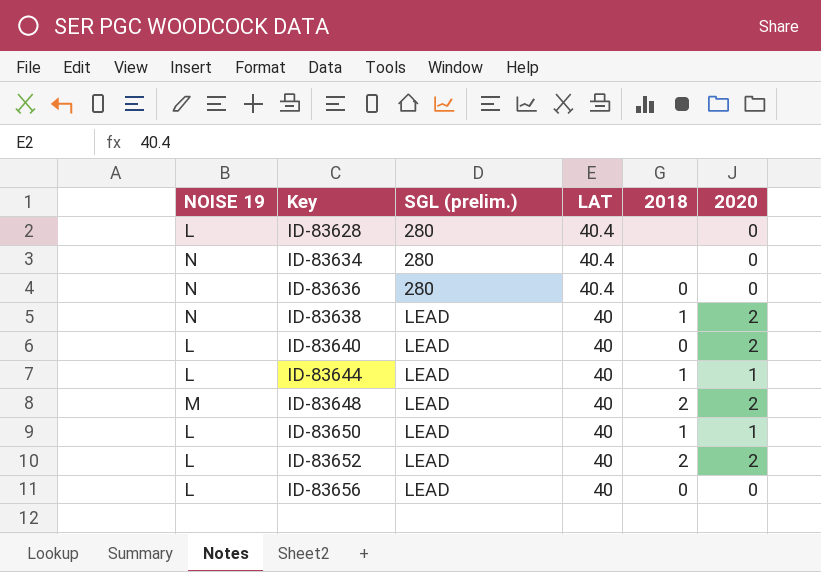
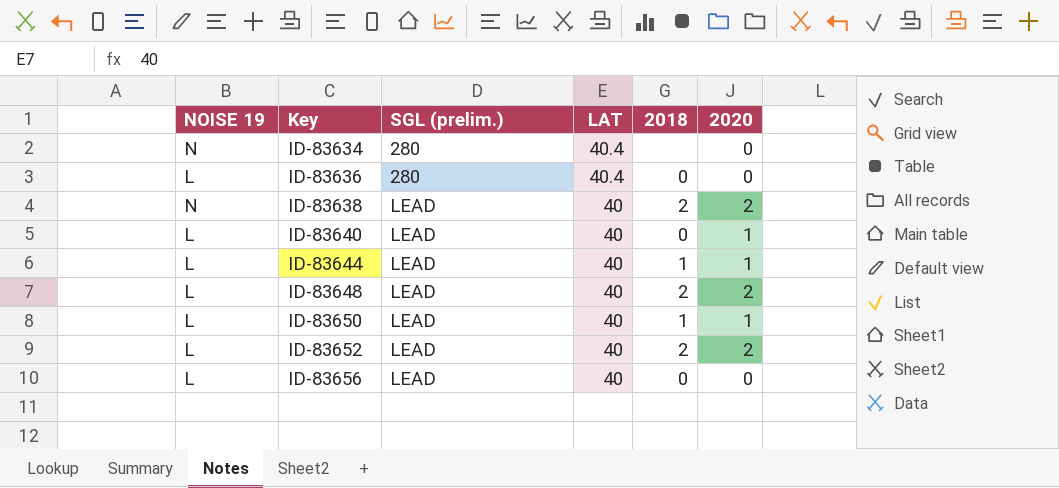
row ID-83628: L | 280 | 40.4 | none | 0 -> none
ID-83636 | NOISE 19: N -> L
ID-83638 | 2018: 1 -> 2
ID-83640 | 2020: 2 -> 1
ID-83648 | NOISE 19: M -> L

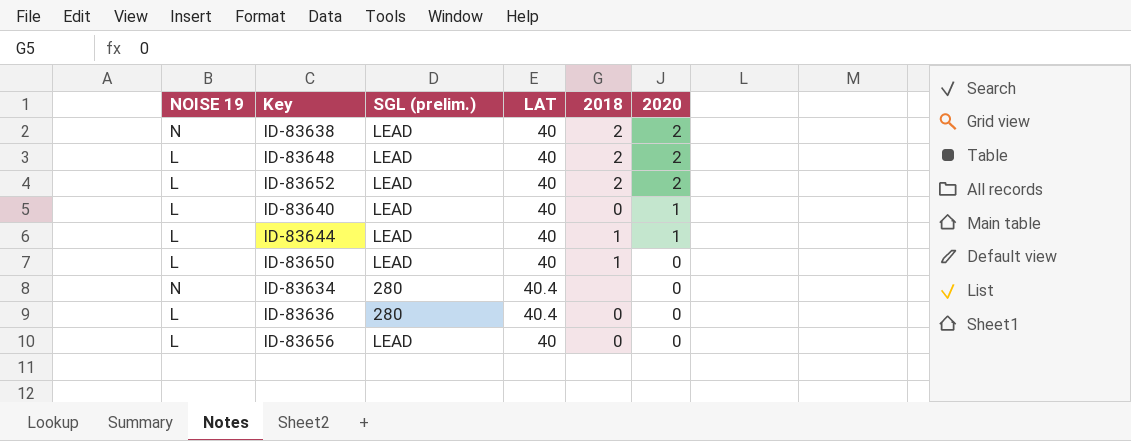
row order: Key ascending -> 2020 descending
ID-83650 | 2020: 1 -> 0

